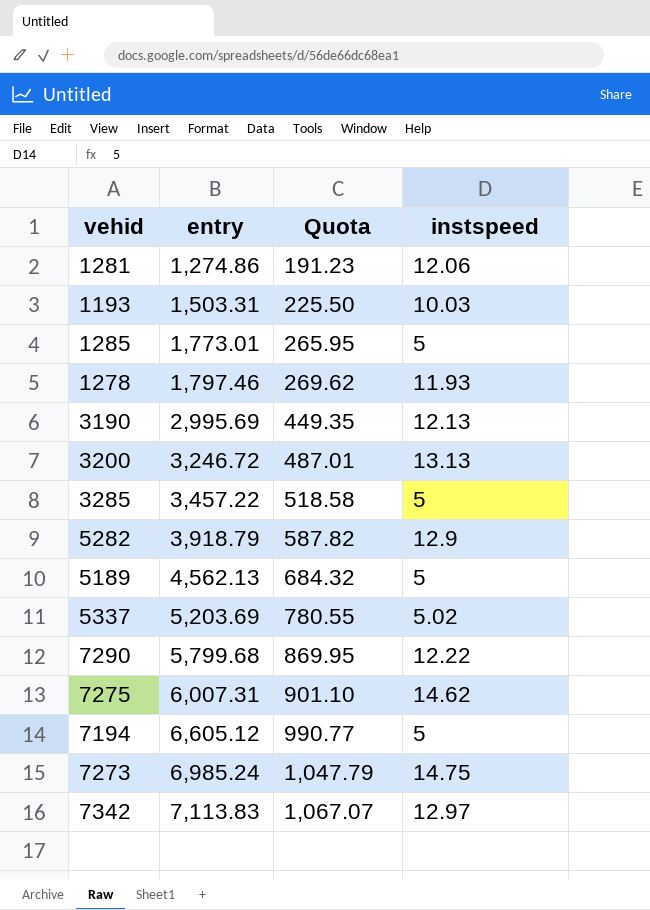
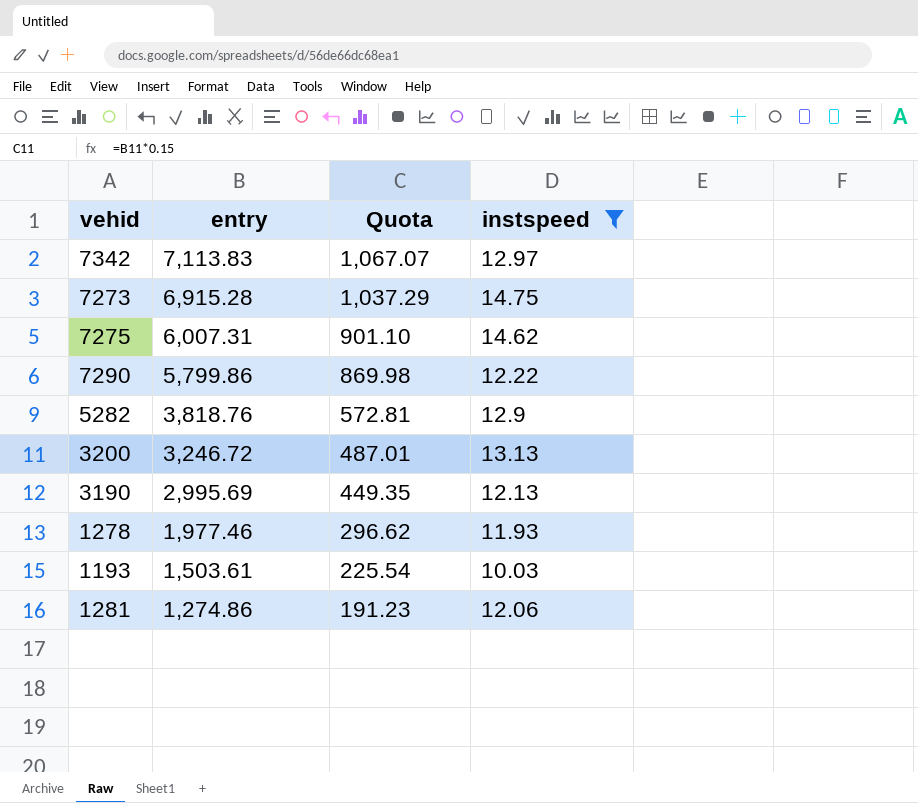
filter: none -> instspeed >= 10.03
row order: entry ascending -> entry descending
7273 | entry: 6,985.24 -> 6,915.28
7273 | Quota: 1,047.79 -> 1,037.29
7290 | entry: 5,799.68 -> 5,799.86
7290 | Quota: 869.95 -> 869.98
5282 | entry: 3,918.79 -> 3,818.76
5282 | Quota: 587.82 -> 572.81
1278 | entry: 1,797.46 -> 1,977.46
1278 | Quota: 269.62 -> 296.62
1193 | entry: 1,503.31 -> 1,503.61
1193 | Quota: 225.50 -> 225.54

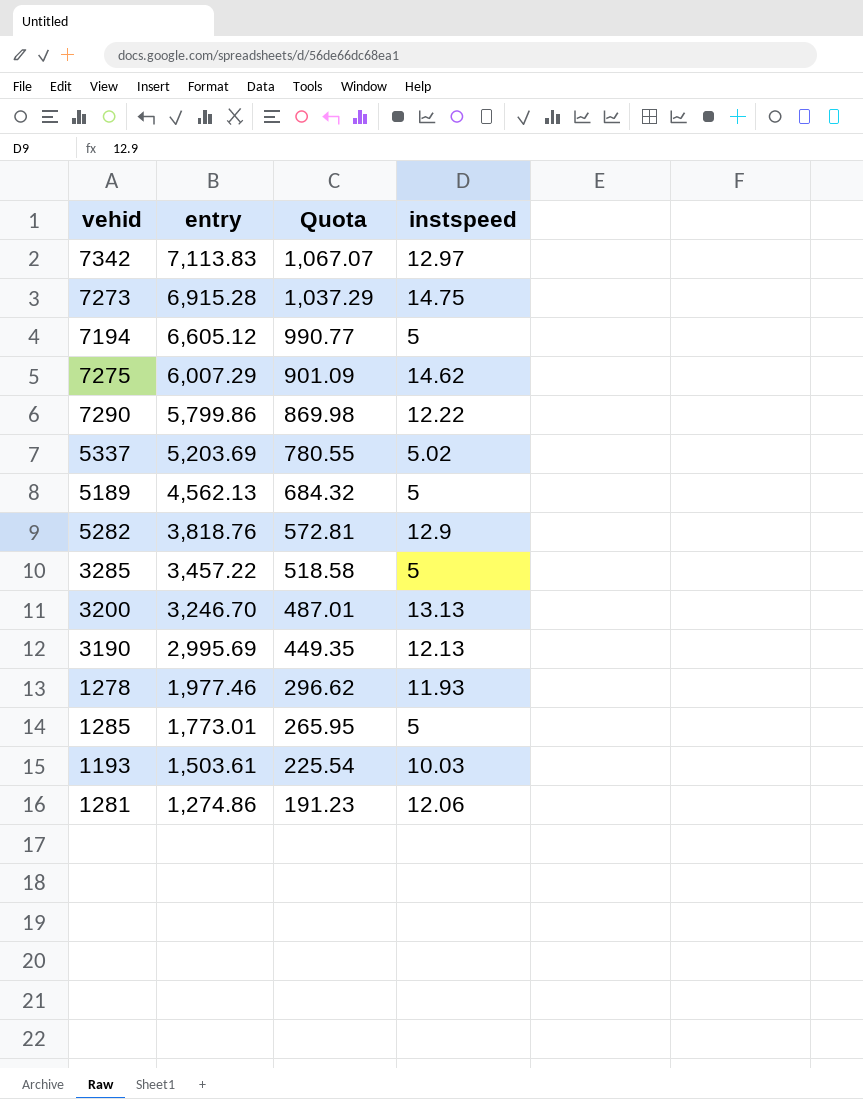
filter: instspeed >= 10.03 -> none
7275 | entry: 6,007.31 -> 6,007.29
7275 | Quota: 901.10 -> 901.09
3200 | entry: 3,246.72 -> 3,246.70

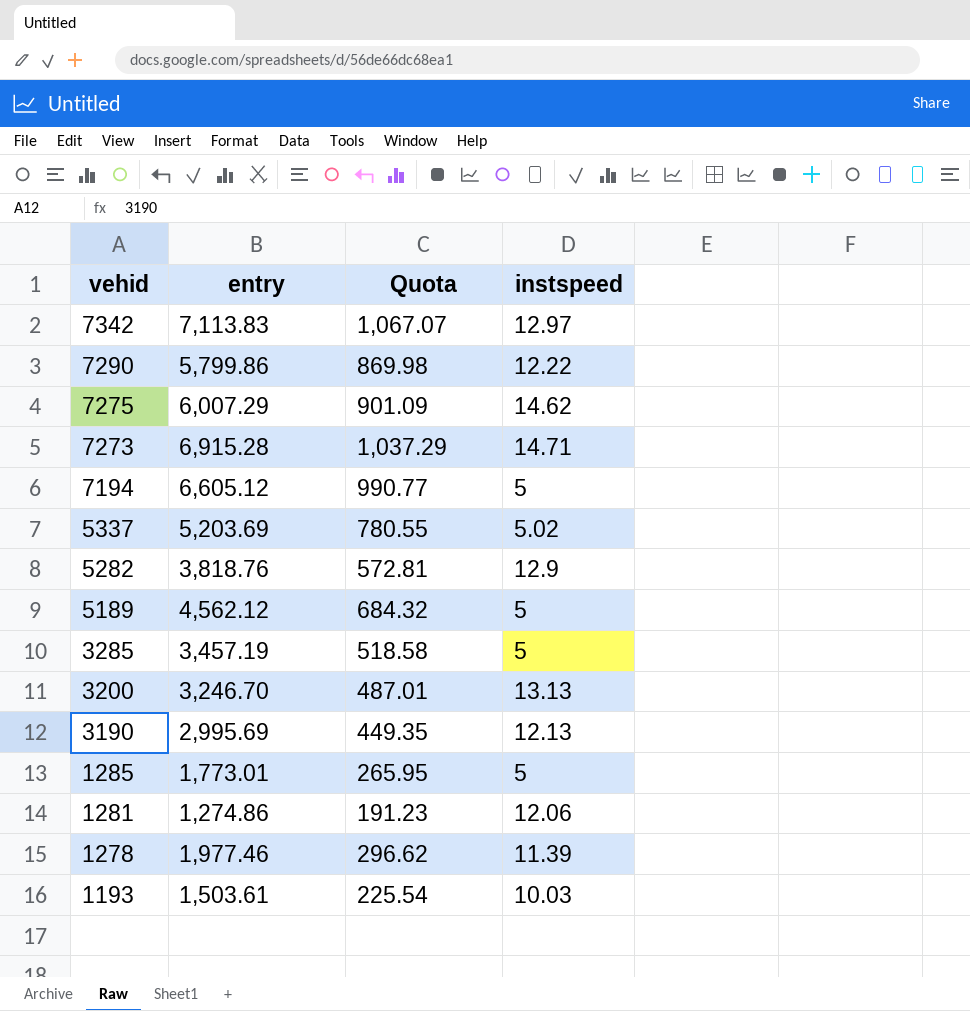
row order: entry descending -> vehid descending
7273 | instspeed: 14.75 -> 14.71
5189 | entry: 4,562.13 -> 4,562.12
3285 | entry: 3,457.22 -> 3,457.19
1278 | instspeed: 11.93 -> 11.39

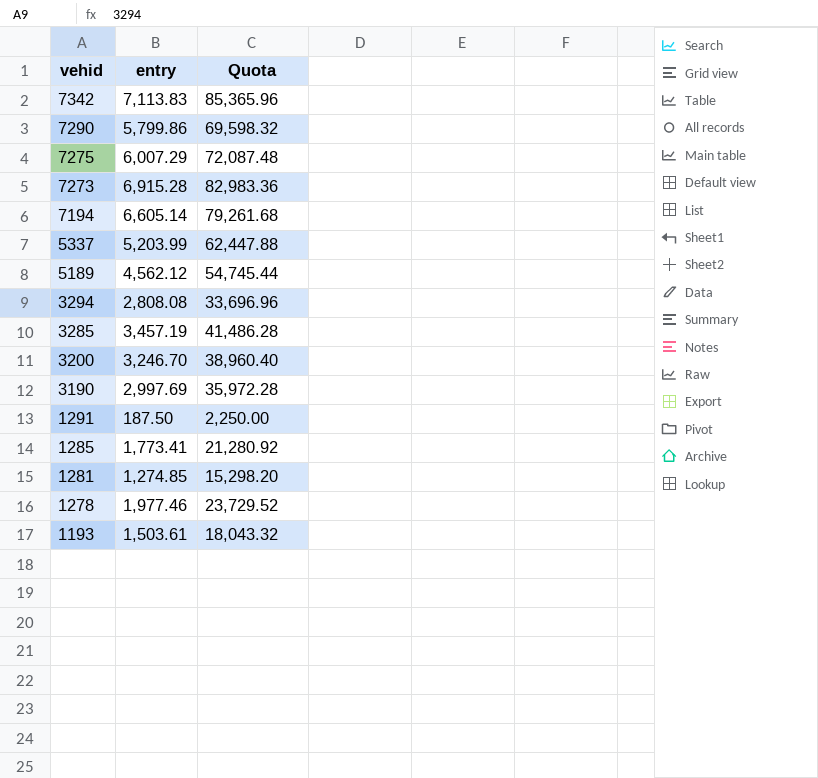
column instspeed | position: 4 -> none
column Quota | formula: [entry] * 0.15 -> [entry] * 12
row 5282: 3,818.76 | 572.81 | 12.9 -> none
7194 | entry: 6,605.12 -> 6,605.14
5337 | entry: 5,203.69 -> 5,203.99
row 3294: none -> 2,808.08 | 33,696.96
3190 | entry: 2,995.69 -> 2,997.69
row 1291: none -> 187.50 | 2,250.00
1285 | entry: 1,773.01 -> 1,773.41
1281 | entry: 1,274.86 -> 1,274.85

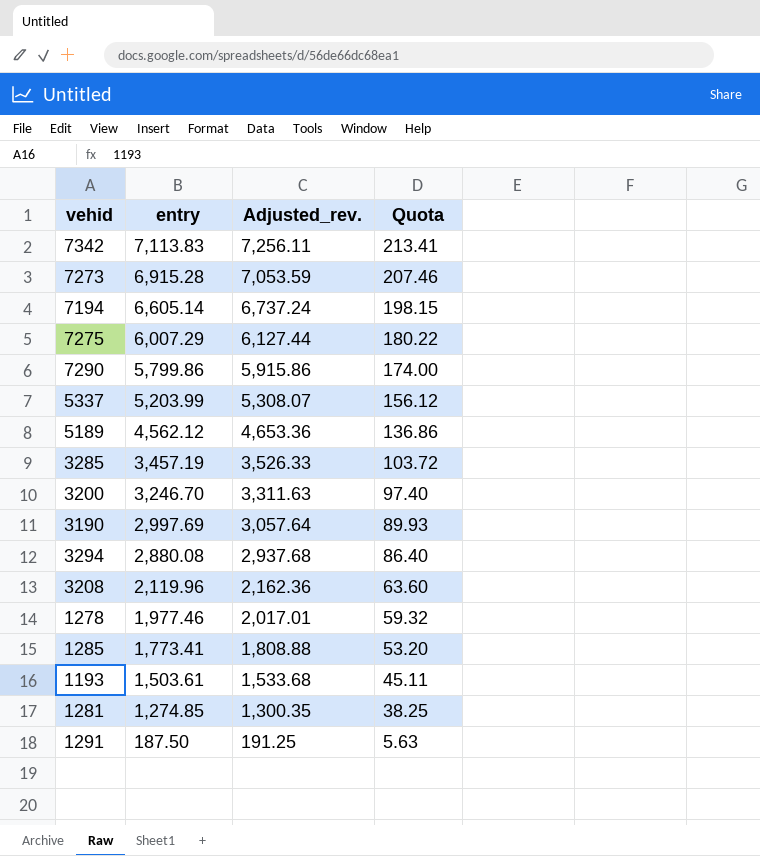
row order: vehid descending -> entry descending
column Adjusted_rev. | formula: none -> [entry] * 1.02
column Quota | formula: [entry] * 12 -> [entry] * 0.03
3294 | entry: 2,808.08 -> 2,880.08
row 3208: none -> 2,119.96 | 2,162.36 | 63.60

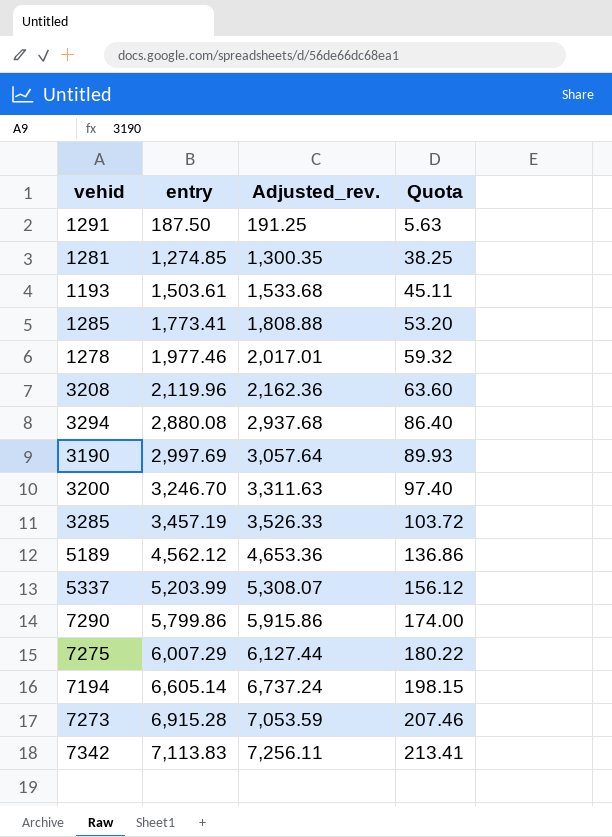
row order: entry descending -> entry ascending

